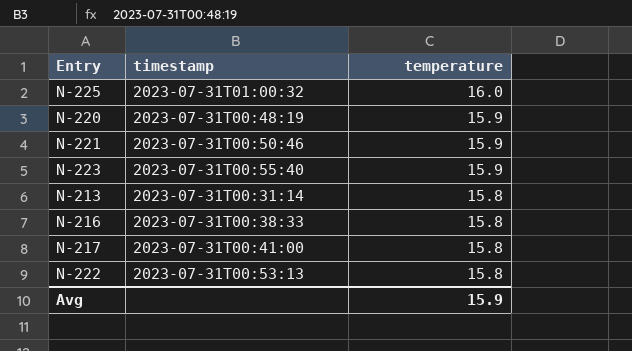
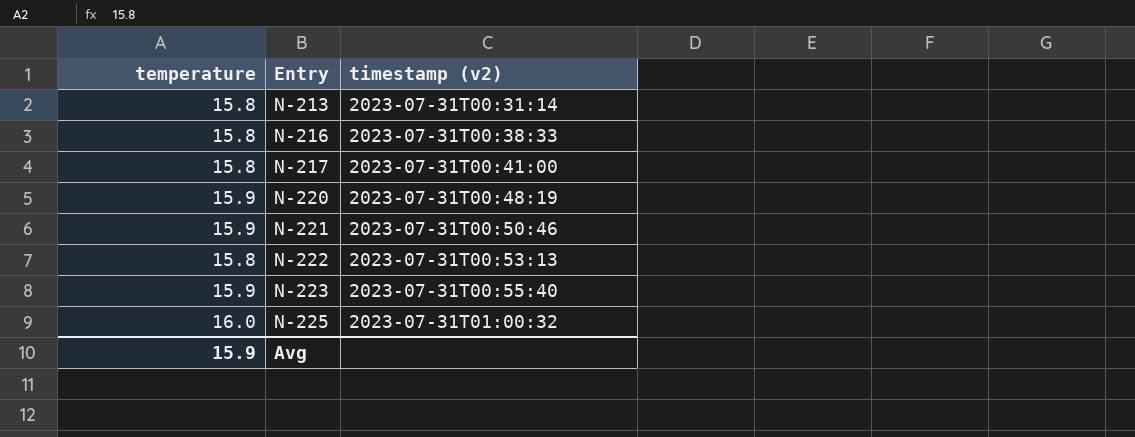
row order: temperature descending -> Entry ascending
column temperature | position: 3 -> 1
column name: timestamp -> timestamp (v2)

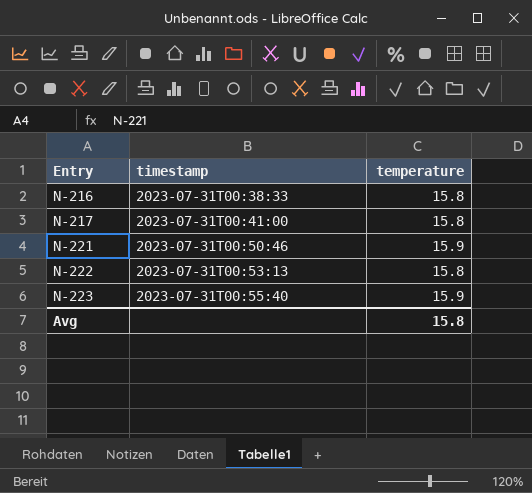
column name: timestamp (v2) -> timestamp
column temperature | position: 1 -> 3
row N-213: 15.8 | 2023-07-31T00:31:14 -> none
row N-220: 15.9 | 2023-07-31T00:48:19 -> none
row N-225: 16.0 | 2023-07-31T01:00:32 -> none
Avg | temperature: 15.9 -> 15.8

